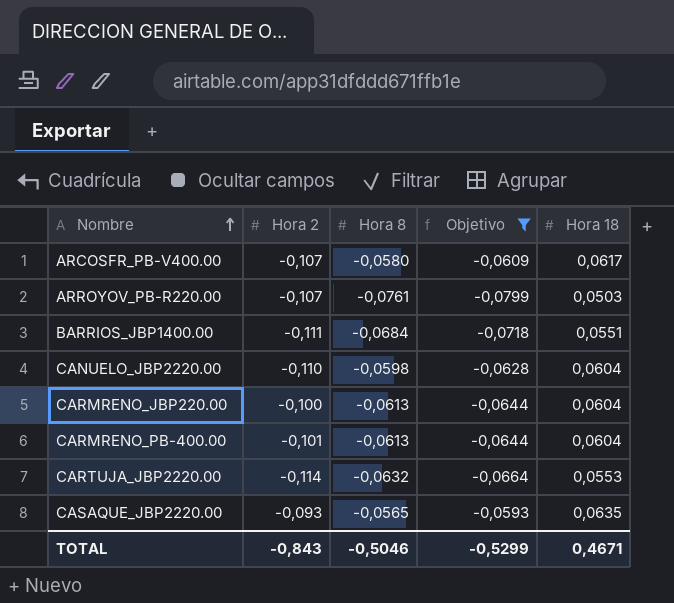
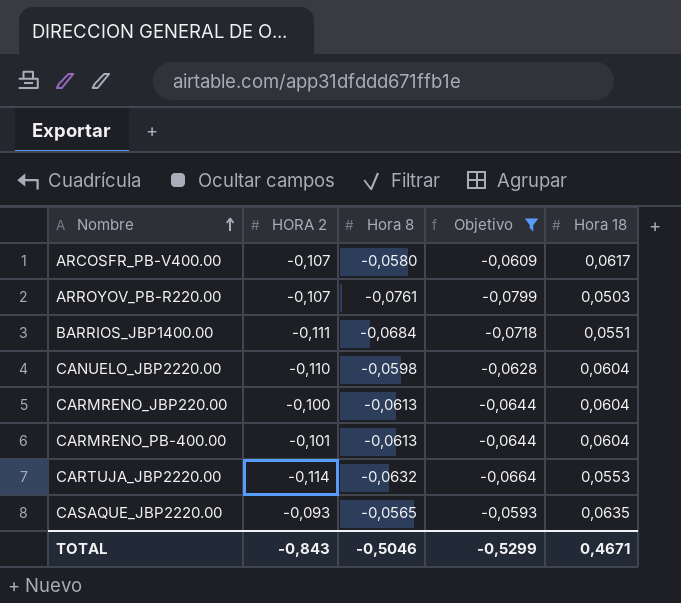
column name: Hora 2 -> HORA 2

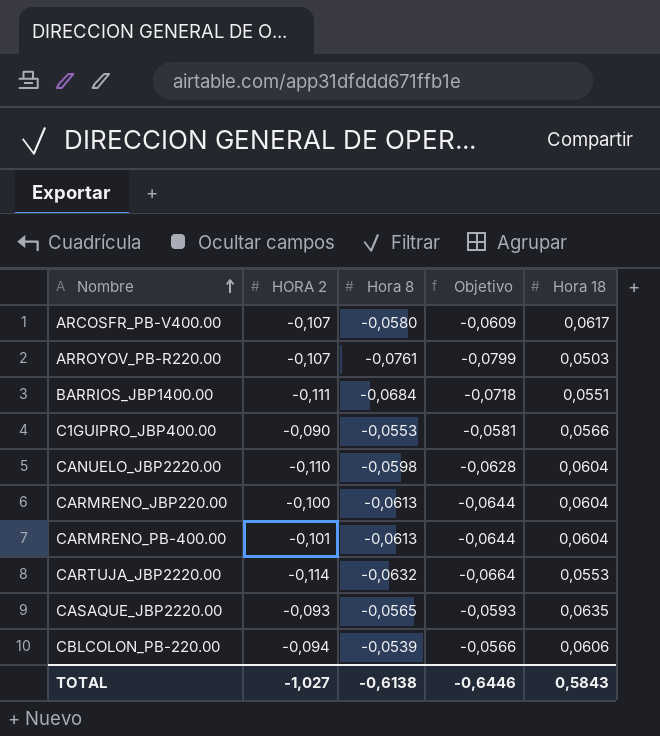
filter: Objetivo <= -0,0593 -> none
TOTAL | HORA 2: -0,843 -> -1,027
TOTAL | Hora 8: -0,5046 -> -0,6138
TOTAL | Objetivo: -0,5299 -> -0,6446
TOTAL | Hora 18: 0,4671 -> 0,5843

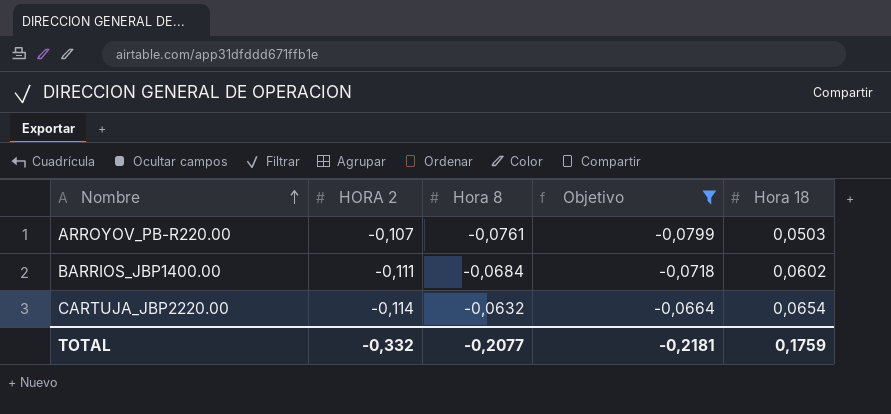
filter: none -> Objetivo <= -0,0664
BARRIOS_JBP1400.00 | Hora 18: 0,0551 -> 0,0602
CARTUJA_JBP2220.00 | Hora 18: 0,0553 -> 0,0654
TOTAL | HORA 2: -1,027 -> -0,332
TOTAL | Hora 8: -0,6138 -> -0,2077
TOTAL | Objetivo: -0,6446 -> -0,2181
TOTAL | Hora 18: 0,5843 -> 0,1759

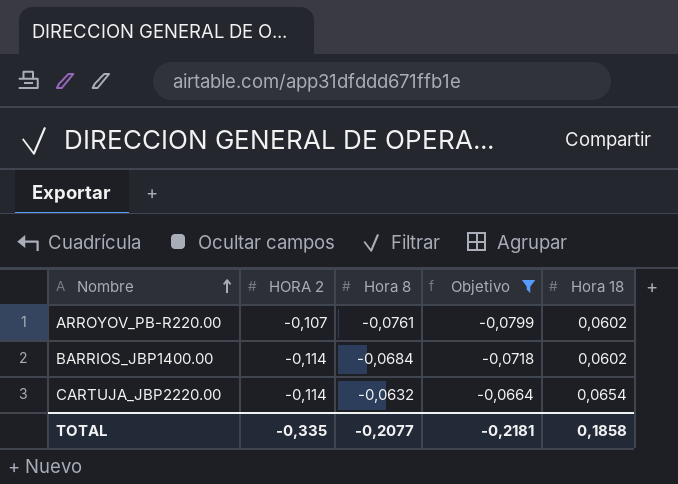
ARROYOV_PB-R220.00 | Hora 18: 0,0503 -> 0,0602
BARRIOS_JBP1400.00 | HORA 2: -0,111 -> -0,114
TOTAL | HORA 2: -0,332 -> -0,335
TOTAL | Hora 18: 0,1759 -> 0,1858

